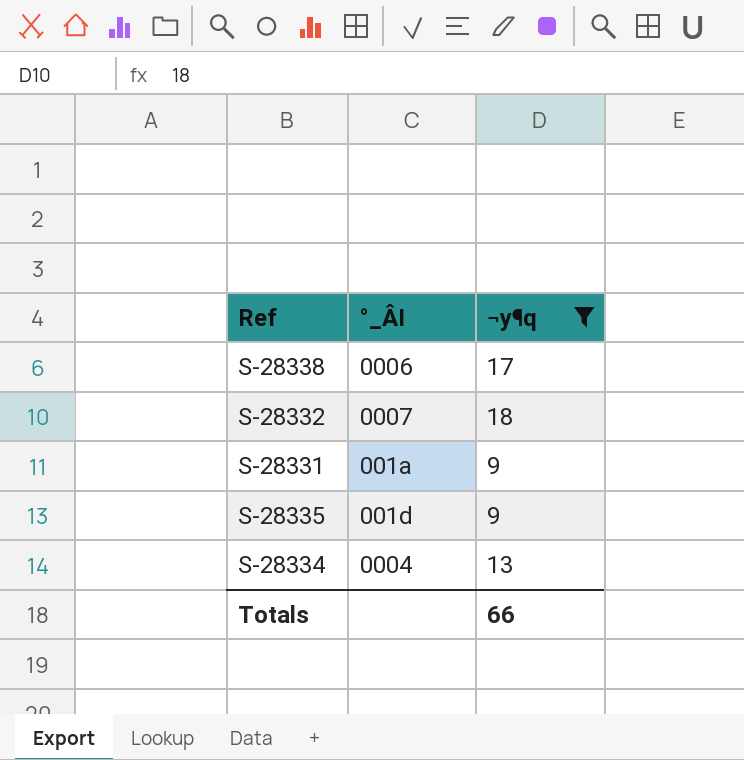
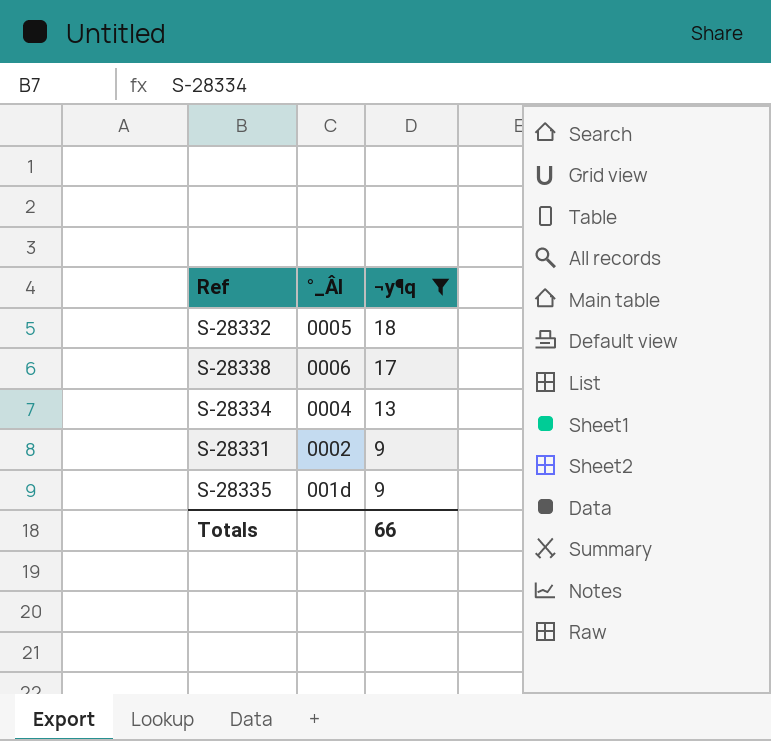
row order: none -> ¬y¶q descending
S-28332 | °_ÂI: 0007 -> 0005
S-28331 | °_ÂI: 001a -> 0002

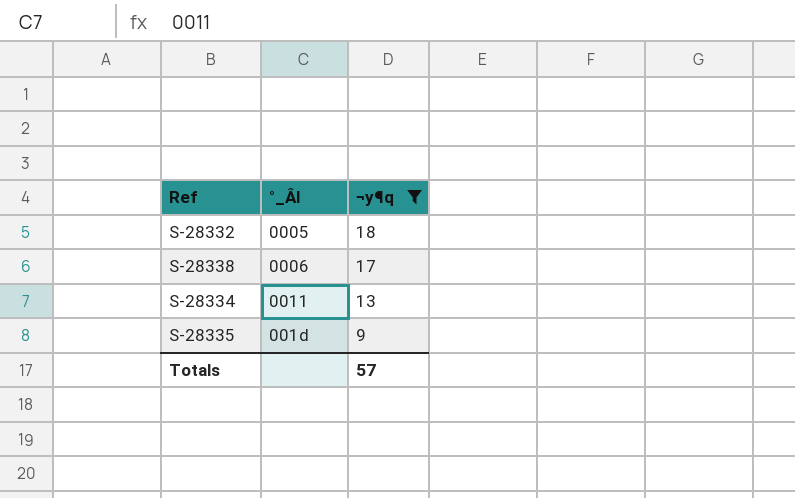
row S-28331: 0002 | 9 -> none
S-28334 | °_ÂI: 0004 -> 0011
Totals | ¬y¶q: 66 -> 57

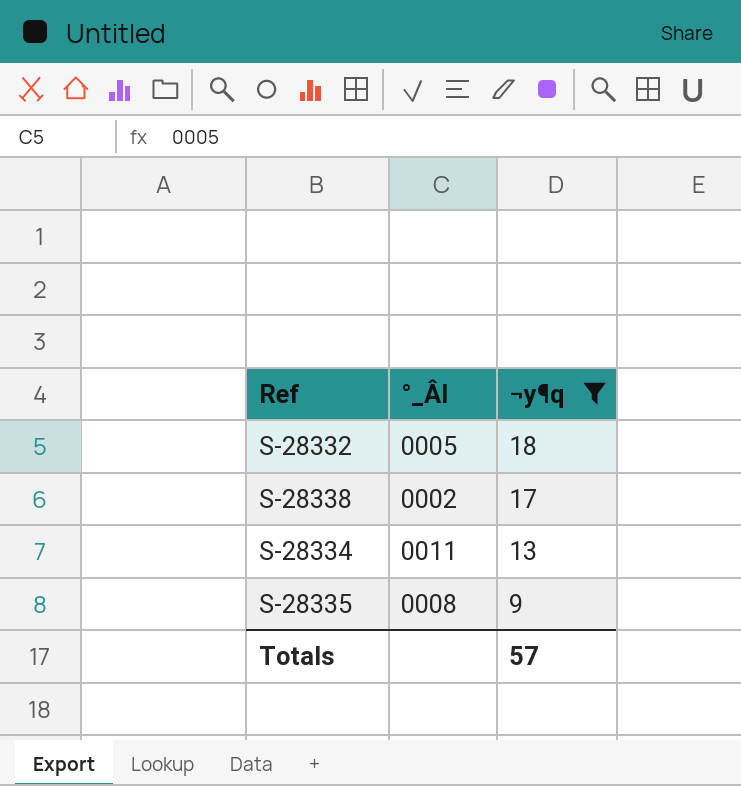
S-28338 | °_ÂI: 0006 -> 0002
S-28335 | °_ÂI: 001d -> 0008

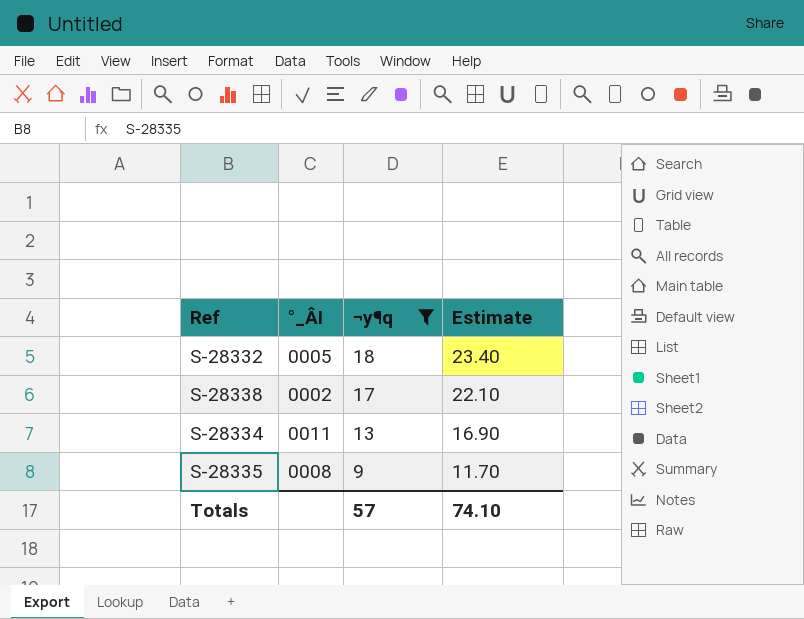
column Estimate | formula: none -> [¬y¶q] * 1.3

